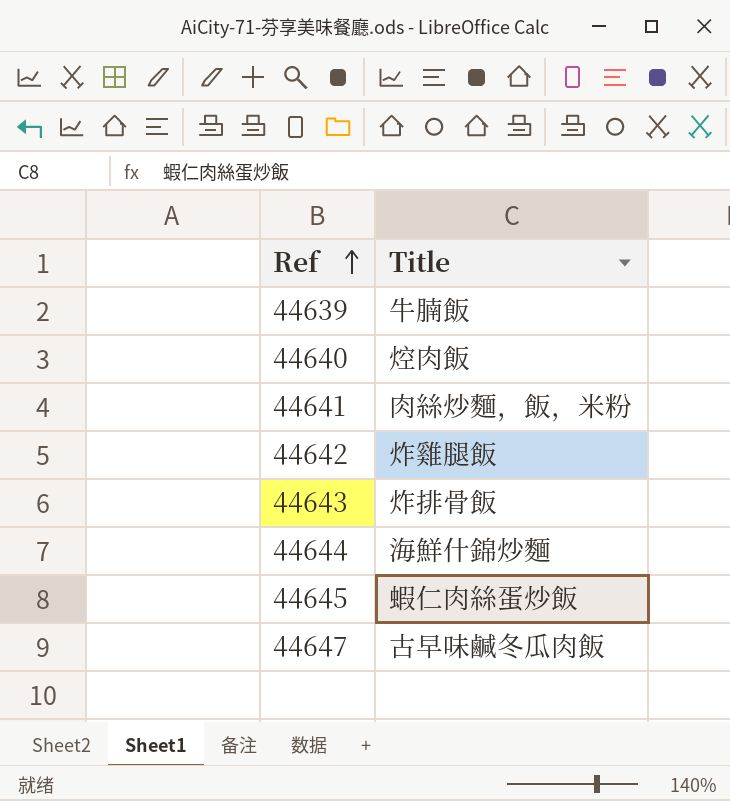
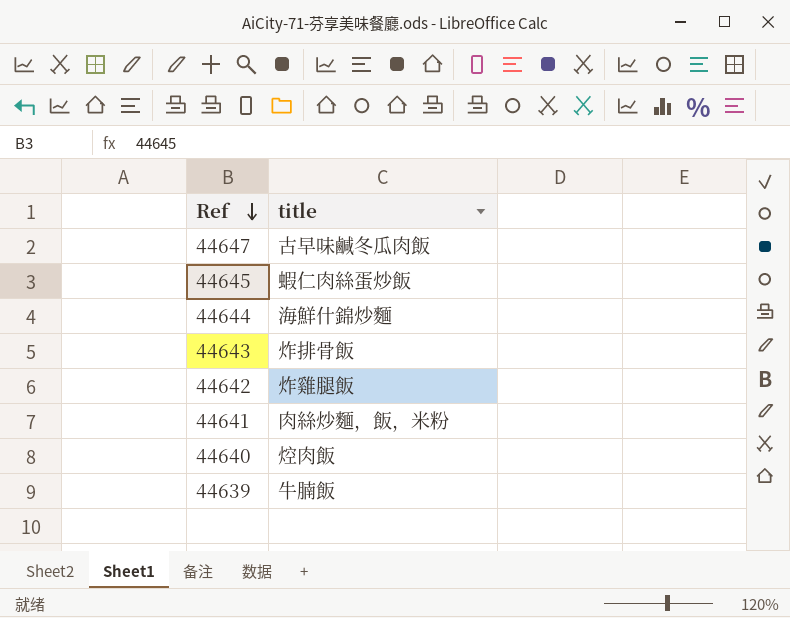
row order: Ref ascending -> Ref descending
column name: Title -> title

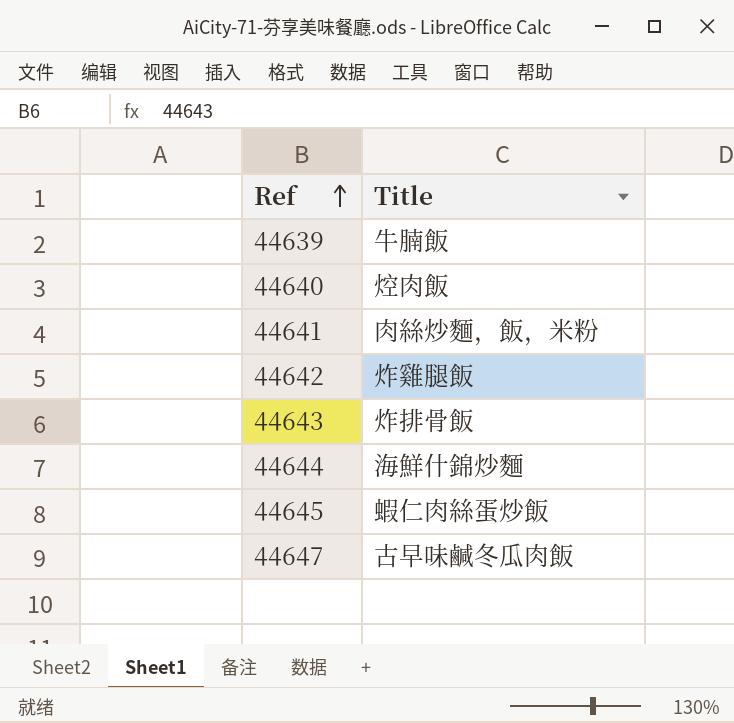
row order: Ref descending -> Ref ascending
column name: title -> Title

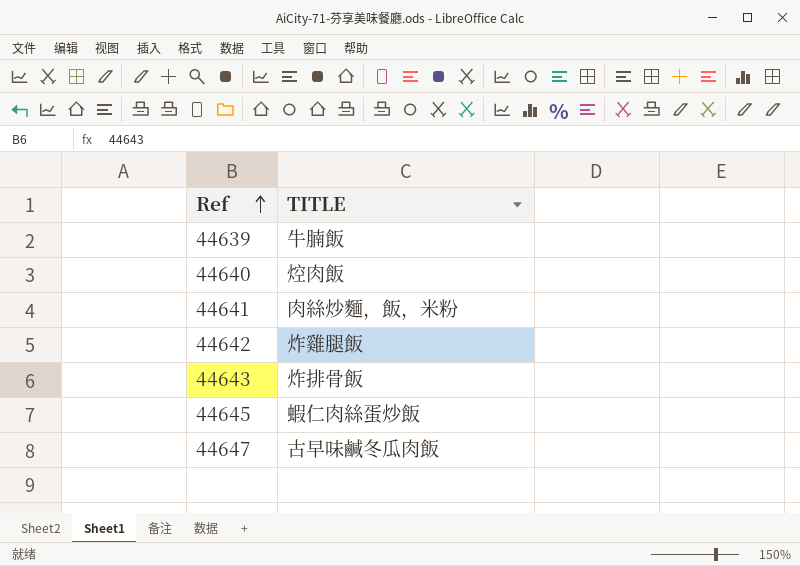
column name: Title -> TITLE
row 44644: 海鮮什錦炒麵 -> none

